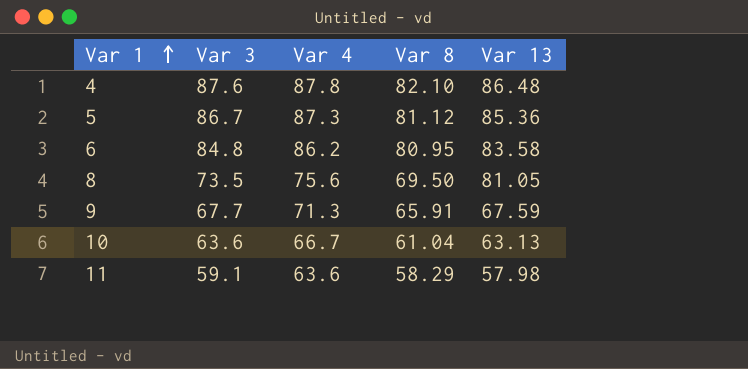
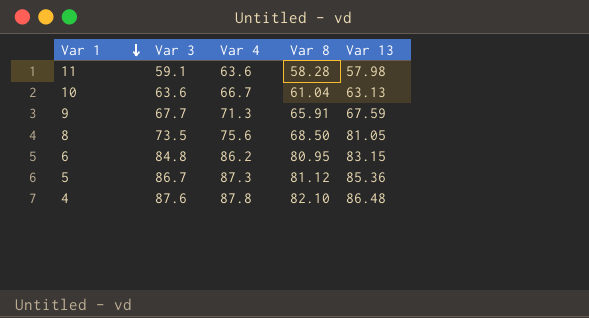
row order: Var 1 ascending -> Var 1 descending
11 | Var 8: 58.29 -> 58.28
8 | Var 8: 69.50 -> 68.50
6 | Var 13: 83.58 -> 83.15

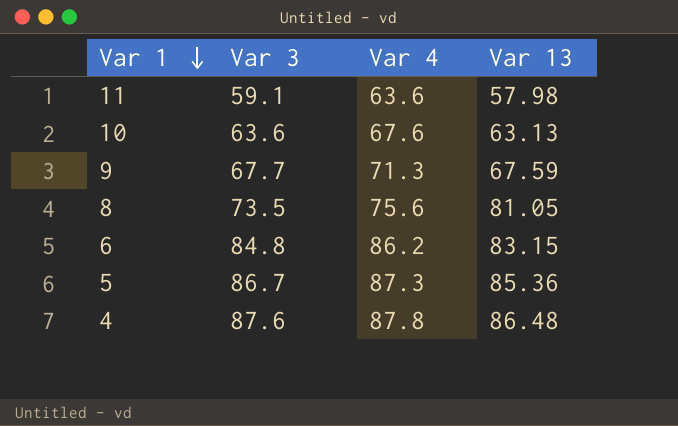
column Var 8 | position: 4 -> none
10 | Var 4: 66.7 -> 67.6

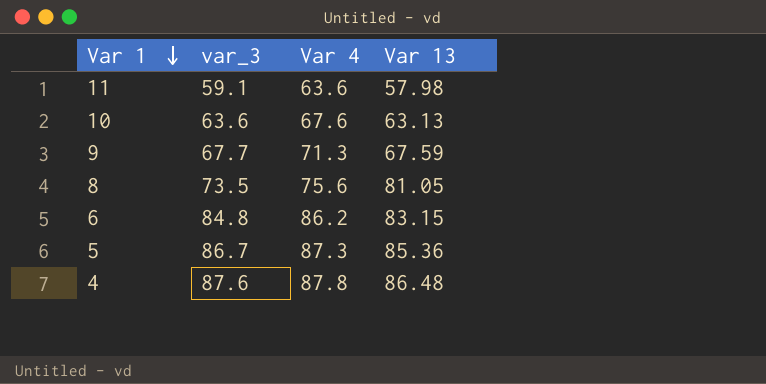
column name: Var 3 -> var_3

